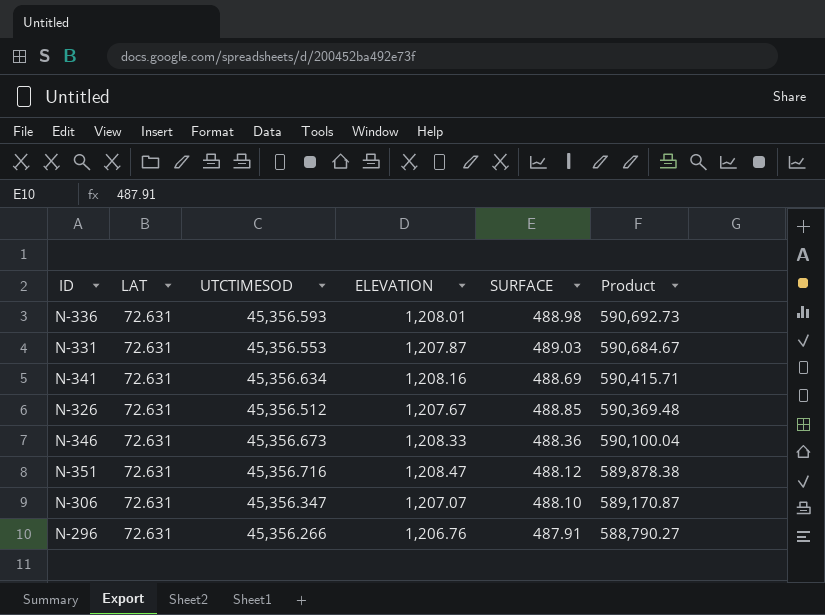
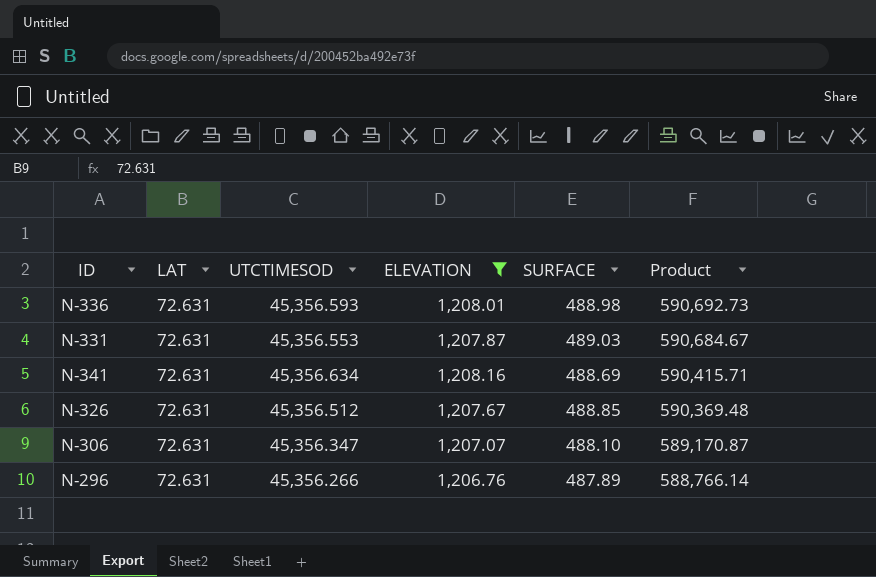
filter: none -> ELEVATION <= 1,208.16
N-296 | SURFACE: 487.91 -> 487.89
N-296 | Product: 588,790.27 -> 588,766.14

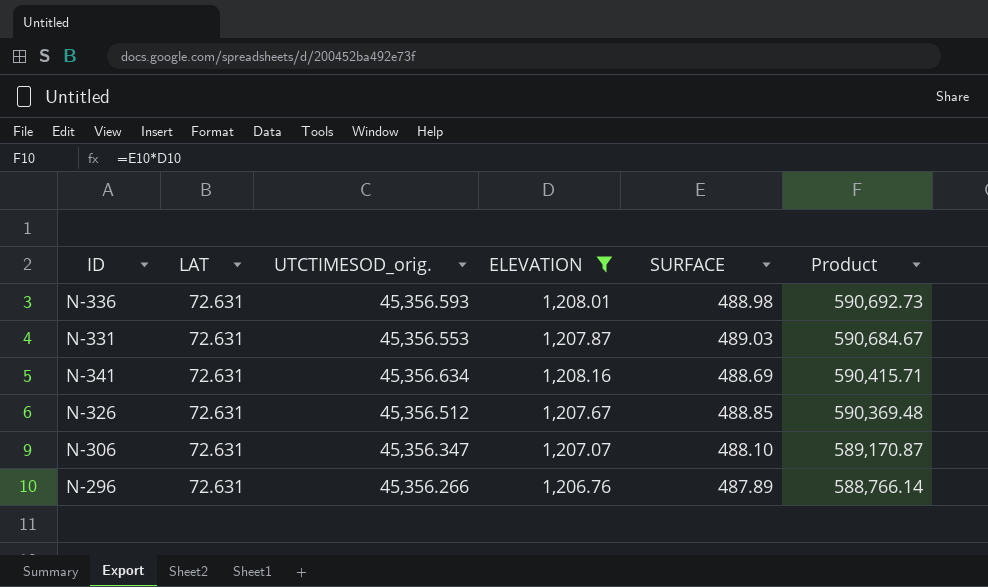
column name: UTCTIMESOD -> UTCTIMESOD_orig.

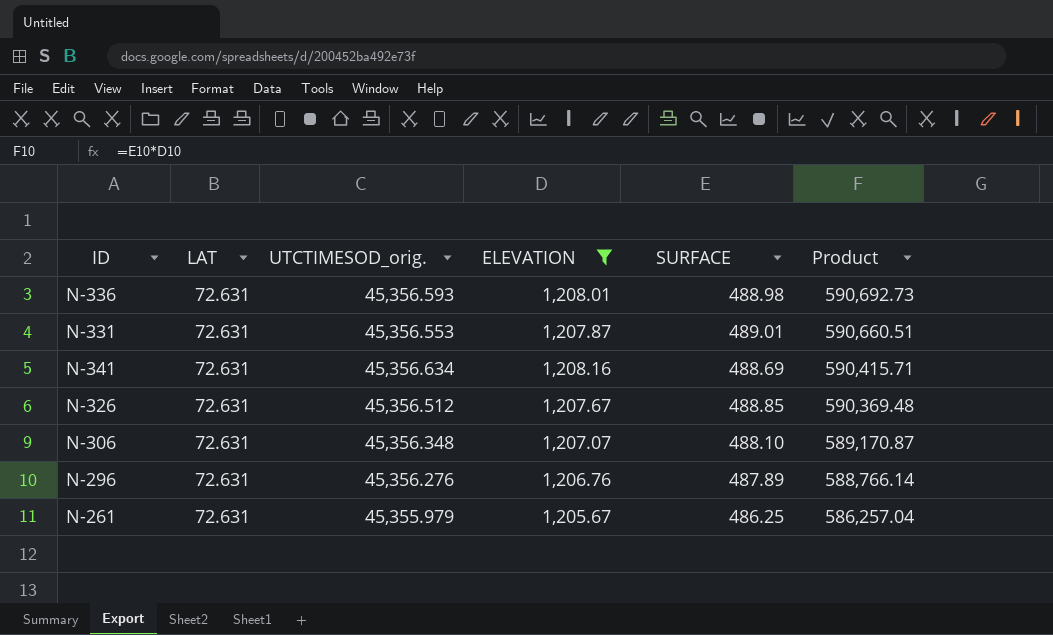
N-331 | SURFACE: 489.03 -> 489.01
N-331 | Product: 590,684.67 -> 590,660.51
N-306 | UTCTIMESOD_orig.: 45,356.347 -> 45,356.348
N-296 | UTCTIMESOD_orig.: 45,356.266 -> 45,356.276
row N-261: none -> 72.631 | 45,355.979 | 1,205.67 | 486.25 | 586,257.04

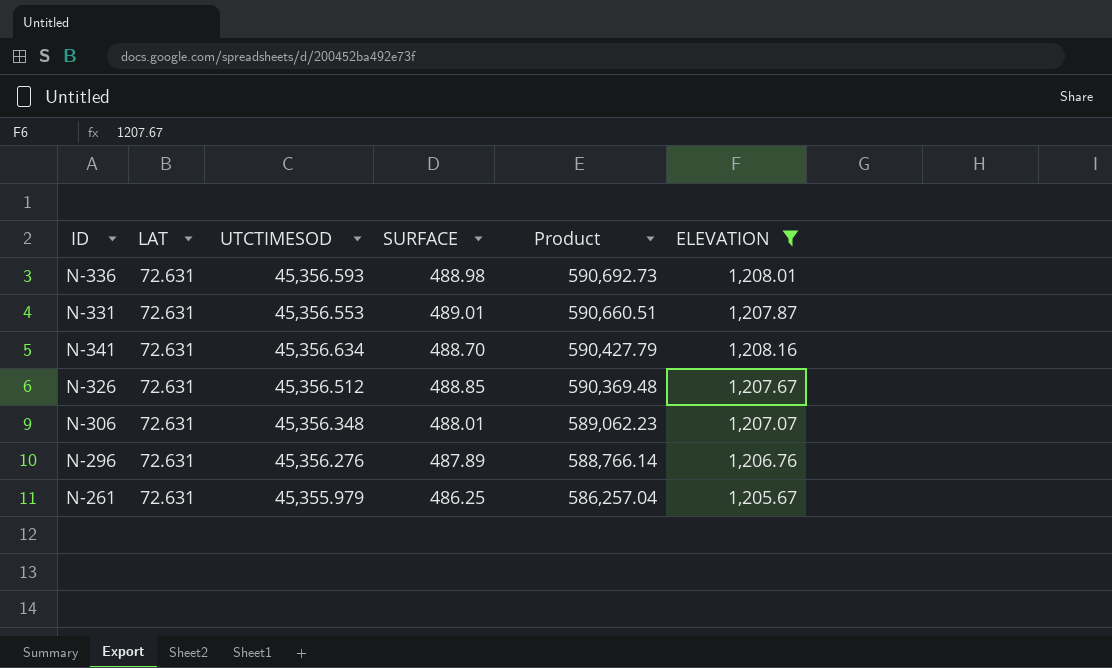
column name: UTCTIMESOD_orig. -> UTCTIMESOD
column ELEVATION | position: 4 -> 6
N-341 | SURFACE: 488.69 -> 488.70
N-341 | Product: 590,415.71 -> 590,427.79
N-306 | SURFACE: 488.10 -> 488.01
N-306 | Product: 589,170.87 -> 589,062.23

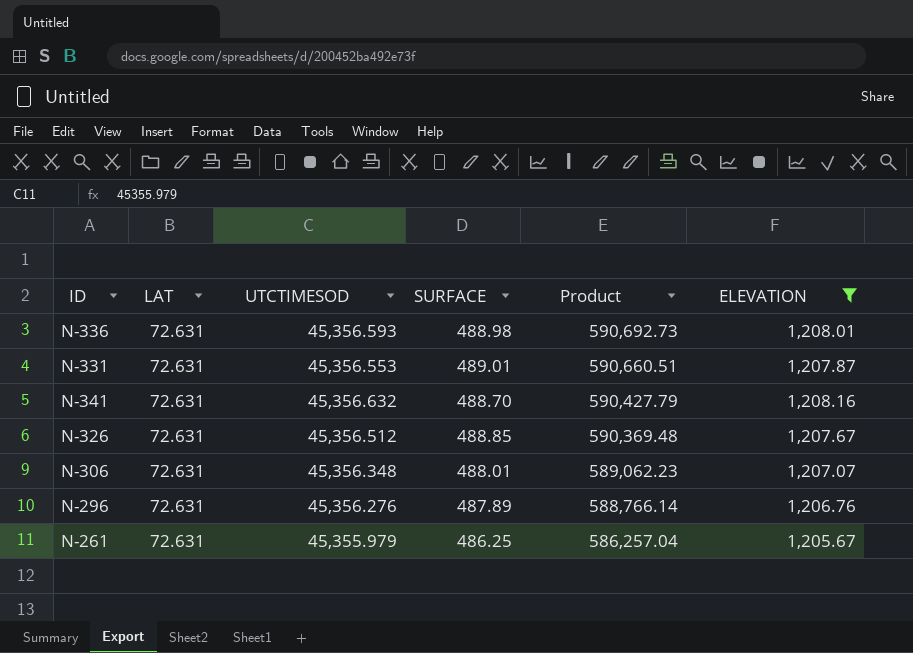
N-341 | UTCTIMESOD: 45,356.634 -> 45,356.632

